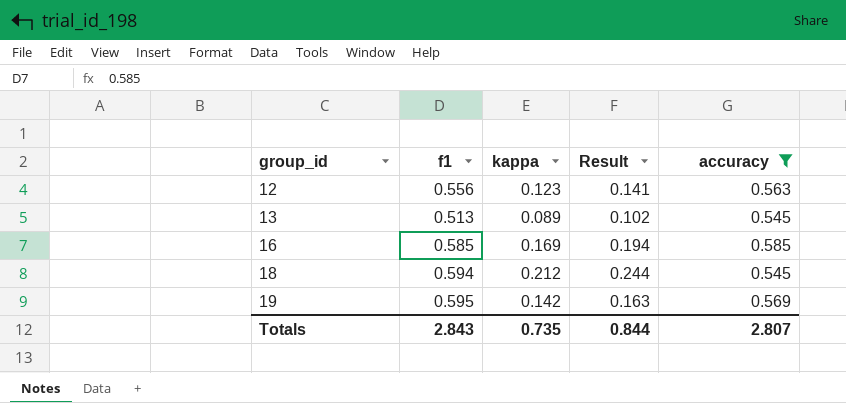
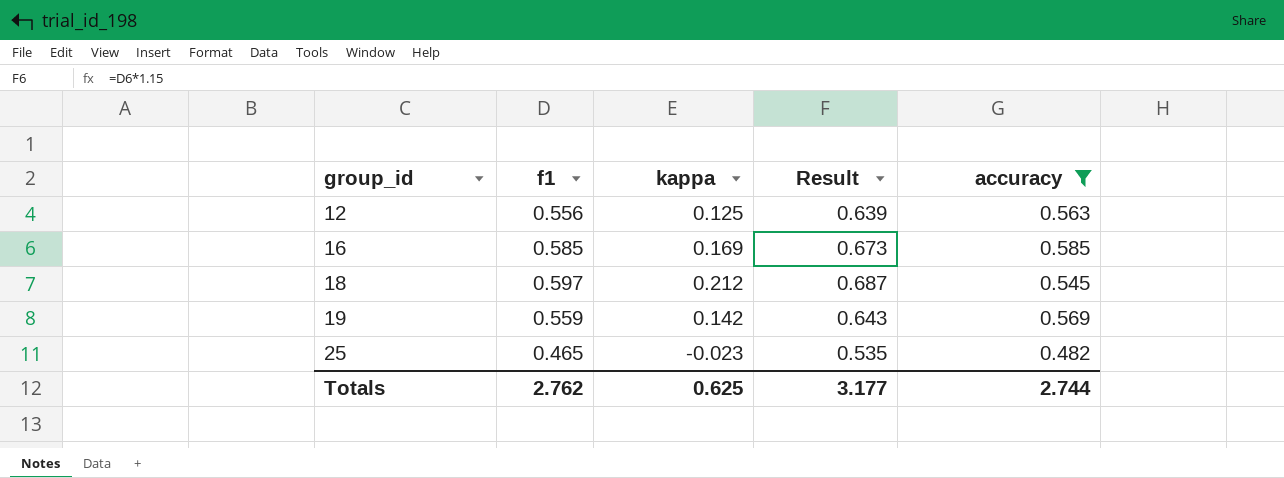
column Result | formula: [kappa] * 1.15 -> [f1] * 1.15
row 13: 0.513 | 0.089 | 0.102 | 0.545 -> none
12 | kappa: 0.123 -> 0.125
18 | f1: 0.594 -> 0.597
19 | f1: 0.595 -> 0.559
row 25: none -> 0.465 | -0.023 | 0.535 | 0.482
Totals | f1: 2.843 -> 2.762
Totals | kappa: 0.735 -> 0.625
Totals | Result: 0.844 -> 3.177
Totals | accuracy: 2.807 -> 2.744

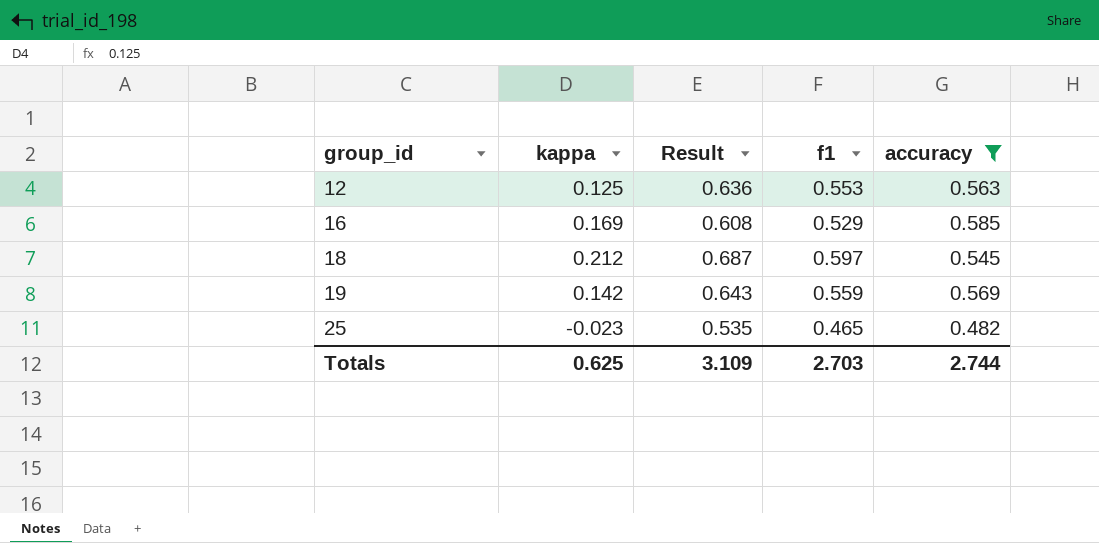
column f1 | position: 2 -> 4
12 | Result: 0.639 -> 0.636
12 | f1: 0.556 -> 0.553
16 | Result: 0.673 -> 0.608
16 | f1: 0.585 -> 0.529
Totals | Result: 3.177 -> 3.109
Totals | f1: 2.762 -> 2.703

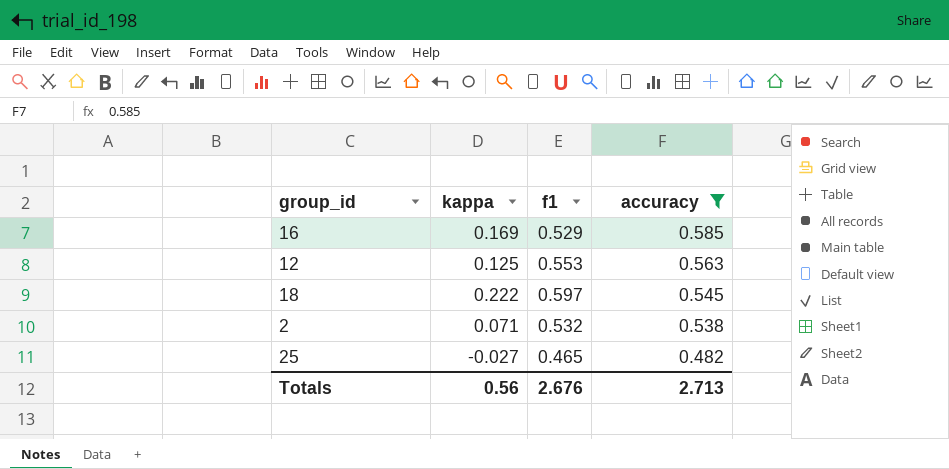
row order: group_id ascending -> accuracy descending
column Result | formula: [f1] * 1.15 -> none
row 19: 0.142 | 0.643 | 0.559 | 0.569 -> none
18 | kappa: 0.212 -> 0.222
row 2: none -> 0.071 | 0.532 | 0.538
25 | kappa: -0.023 -> -0.027
Totals | kappa: 0.625 -> 0.56
Totals | f1: 2.703 -> 2.676
Totals | accuracy: 2.744 -> 2.713

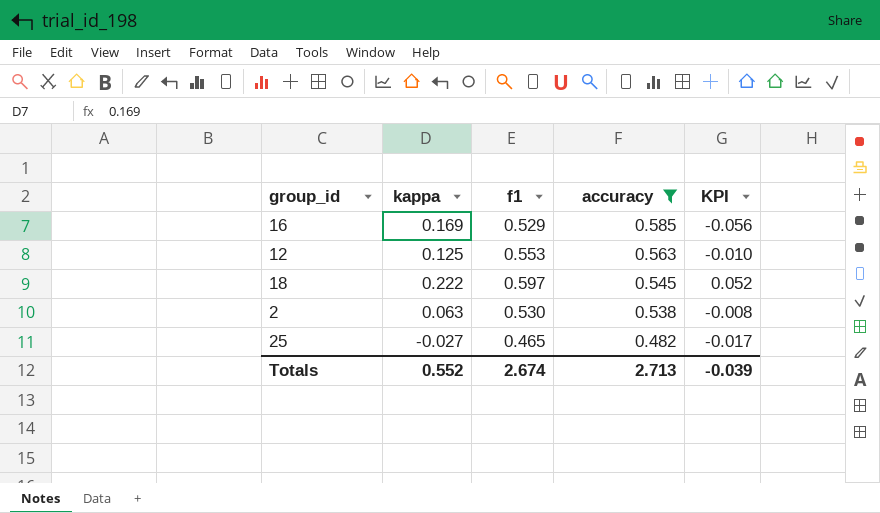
column KPI | formula: none -> [f1] - [accuracy]
2 | kappa: 0.071 -> 0.063
2 | f1: 0.532 -> 0.530
Totals | kappa: 0.56 -> 0.552
Totals | f1: 2.676 -> 2.674

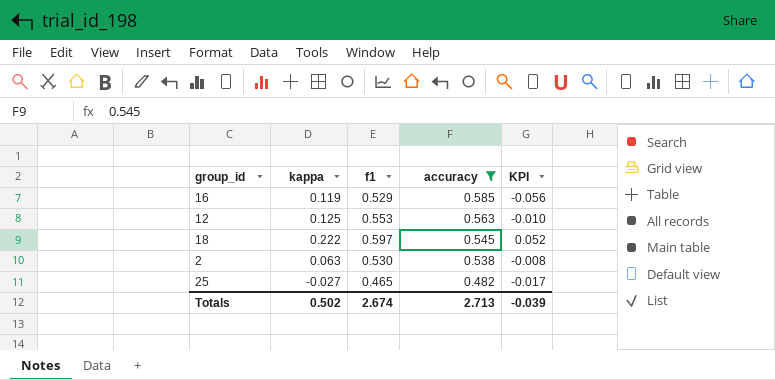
16 | kappa: 0.169 -> 0.119
Totals | kappa: 0.552 -> 0.502

